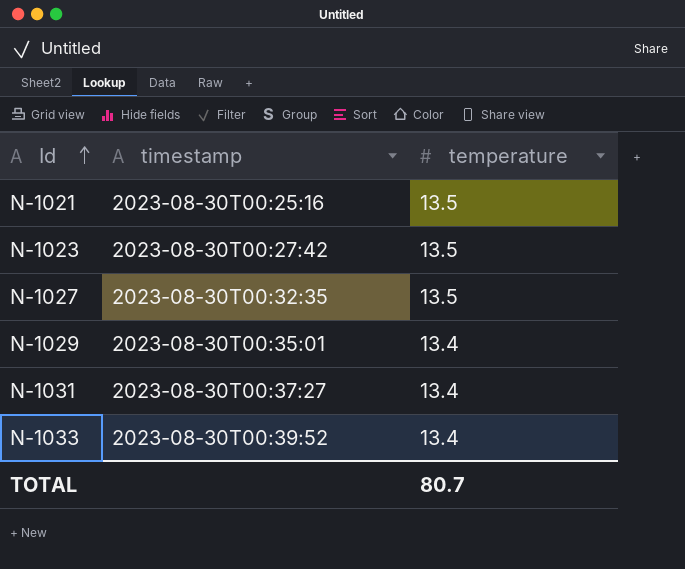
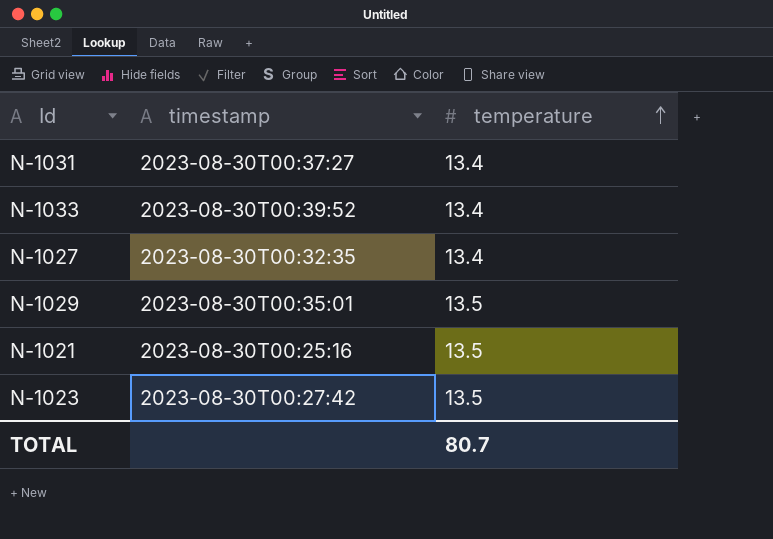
row order: Id ascending -> temperature ascending
N-1027 | temperature: 13.5 -> 13.4
N-1029 | temperature: 13.4 -> 13.5

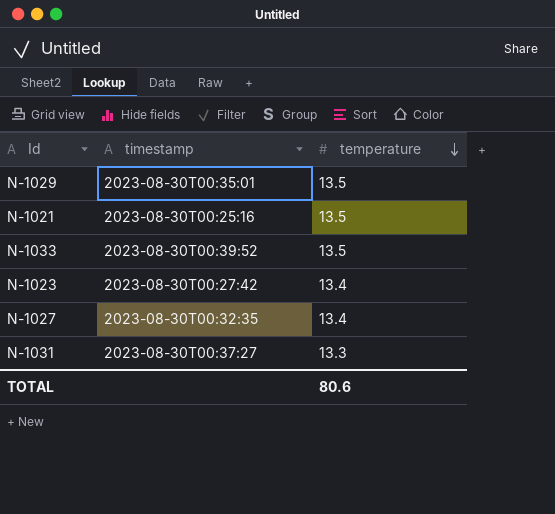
row order: temperature ascending -> temperature descending
N-1033 | temperature: 13.4 -> 13.5
N-1023 | temperature: 13.5 -> 13.4
N-1031 | temperature: 13.4 -> 13.3
TOTAL | temperature: 80.7 -> 80.6

